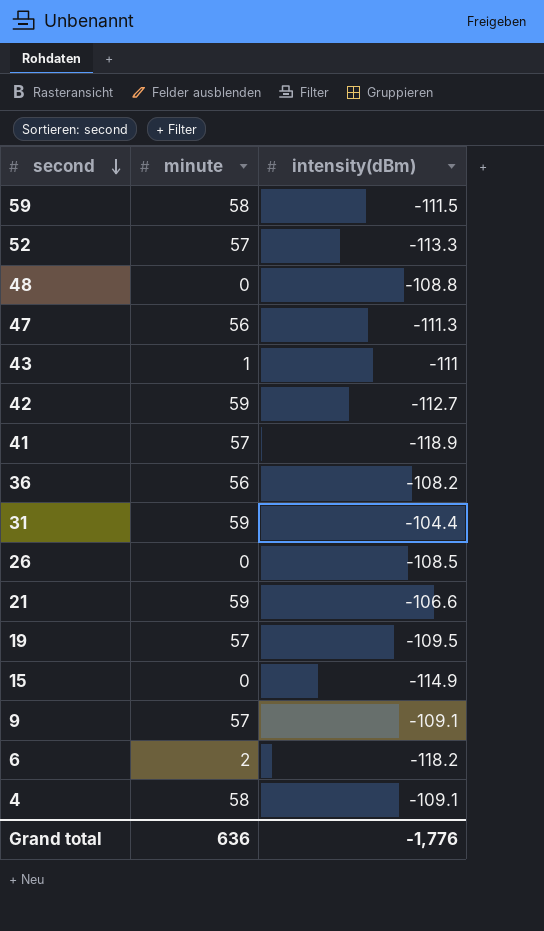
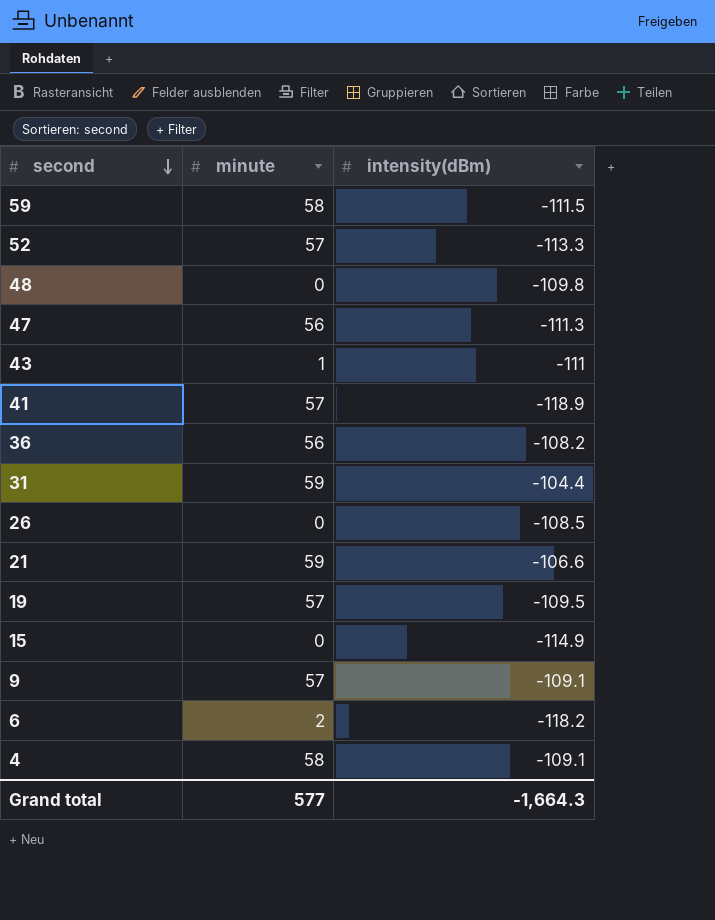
row 42: 59 | -112.7 -> none
48 | intensity(dBm): -108.8 -> -109.8
Grand total | minute: 636 -> 577
Grand total | intensity(dBm): -1,776 -> -1,664.3

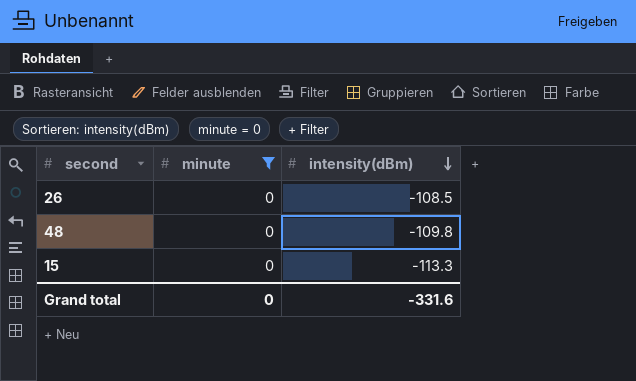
filter: none -> minute = 0
row order: second descending -> intensity(dBm) descending
15 | intensity(dBm): -114.9 -> -113.3
Grand total | minute: 577 -> 0
Grand total | intensity(dBm): -1,664.3 -> -331.6

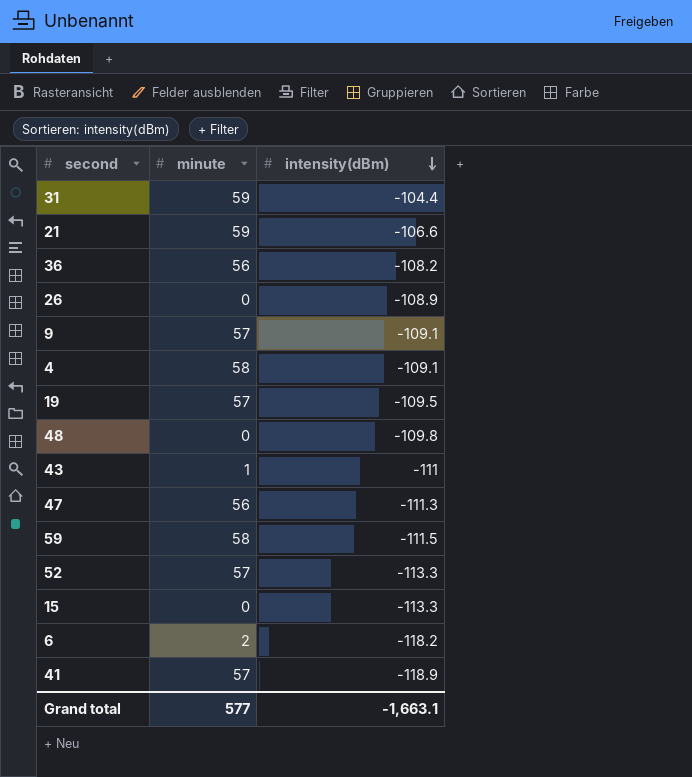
filter: minute = 0 -> none
26 | intensity(dBm): -108.5 -> -108.9
Grand total | minute: 0 -> 577
Grand total | intensity(dBm): -331.6 -> -1,663.1

